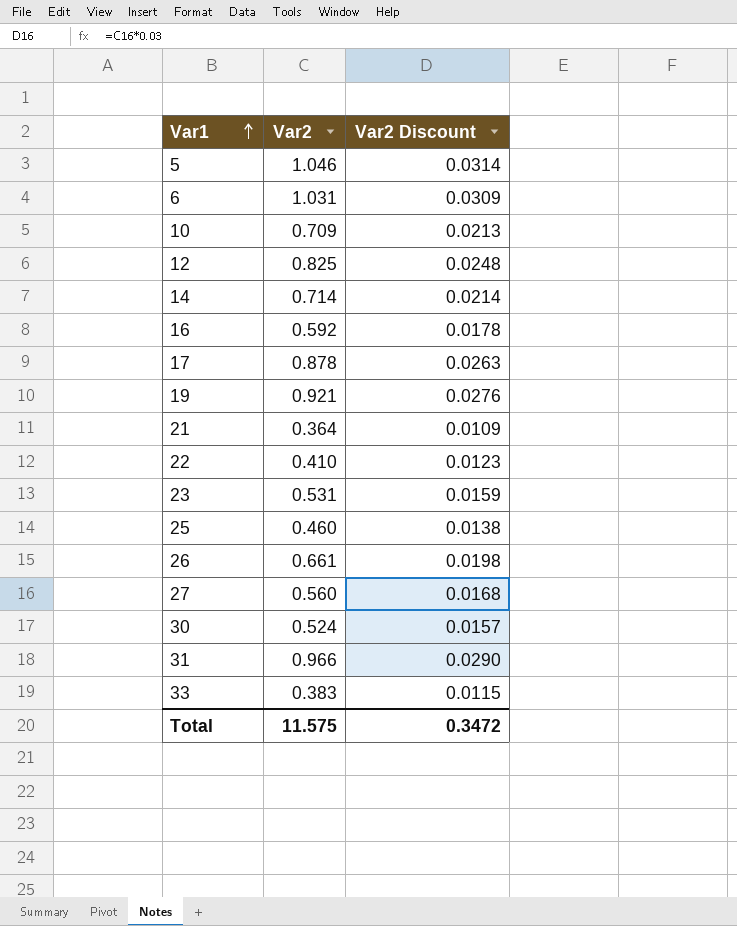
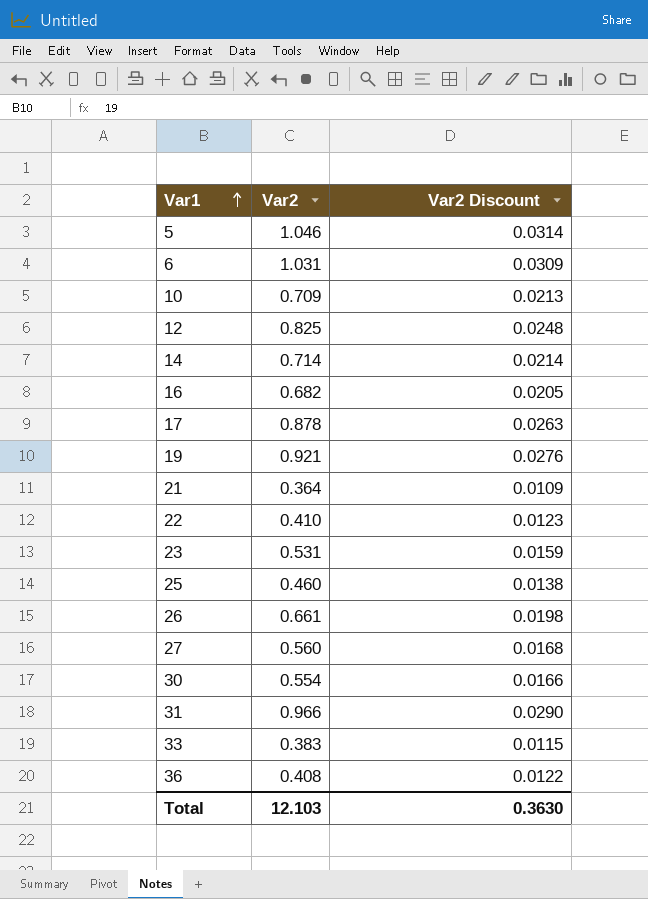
16 | Var2: 0.592 -> 0.682
16 | Var2 Discount: 0.0178 -> 0.0205
30 | Var2: 0.524 -> 0.554
30 | Var2 Discount: 0.0157 -> 0.0166
row 36: none -> 0.408 | 0.0122
Total | Var2: 11.575 -> 12.103
Total | Var2 Discount: 0.3472 -> 0.3630

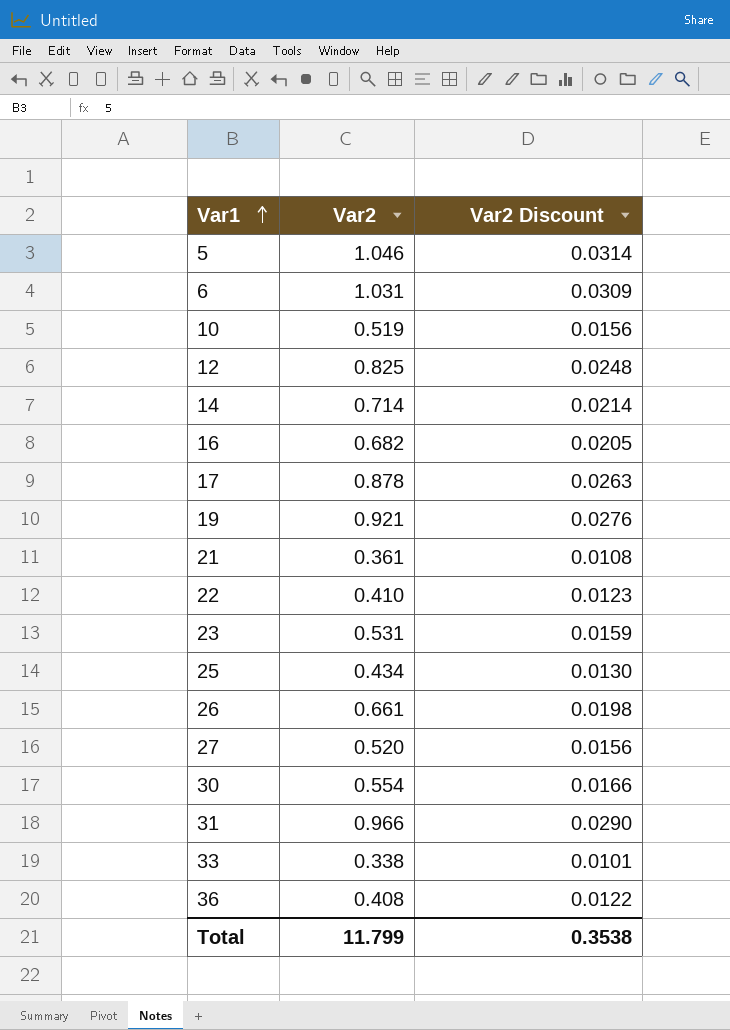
10 | Var2: 0.709 -> 0.519
10 | Var2 Discount: 0.0213 -> 0.0156
21 | Var2: 0.364 -> 0.361
21 | Var2 Discount: 0.0109 -> 0.0108
25 | Var2: 0.460 -> 0.434
25 | Var2 Discount: 0.0138 -> 0.0130
27 | Var2: 0.560 -> 0.520
27 | Var2 Discount: 0.0168 -> 0.0156
33 | Var2: 0.383 -> 0.338
33 | Var2 Discount: 0.0115 -> 0.0101
Total | Var2: 12.103 -> 11.799
Total | Var2 Discount: 0.3630 -> 0.3538

